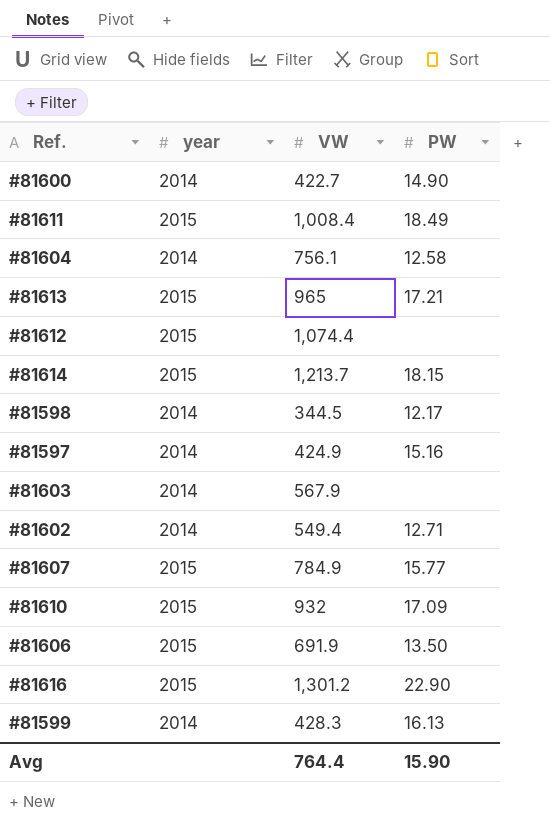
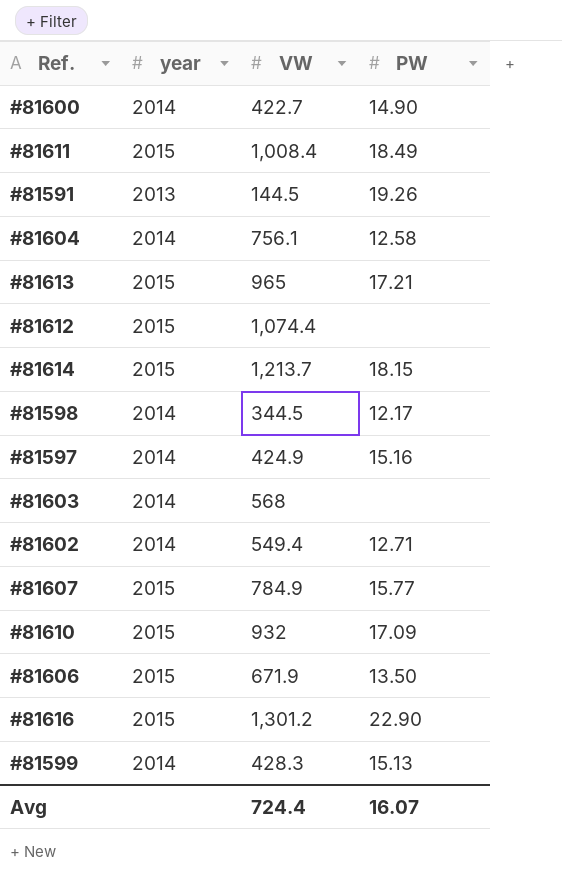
row #81591: none -> 2013 | 144.5 | 19.26
#81603 | VW: 567.9 -> 568
#81606 | VW: 691.9 -> 671.9
#81599 | PW: 16.13 -> 15.13
Avg | VW: 764.4 -> 724.4
Avg | PW: 15.90 -> 16.07

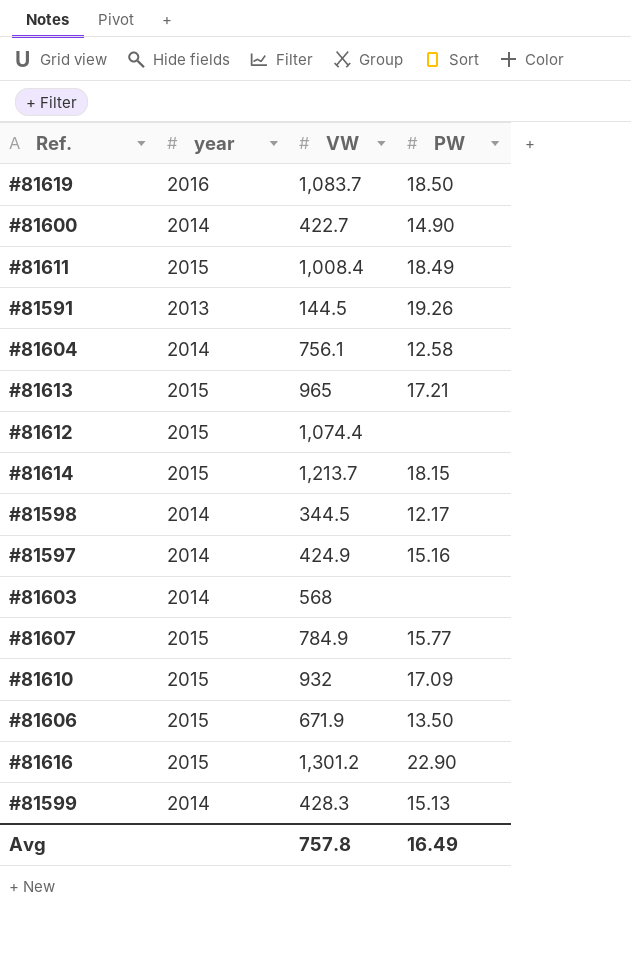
row #81602: 2014 | 549.4 | 12.71 -> none
row #81619: none -> 2016 | 1,083.7 | 18.50
Avg | VW: 724.4 -> 757.8
Avg | PW: 16.07 -> 16.49

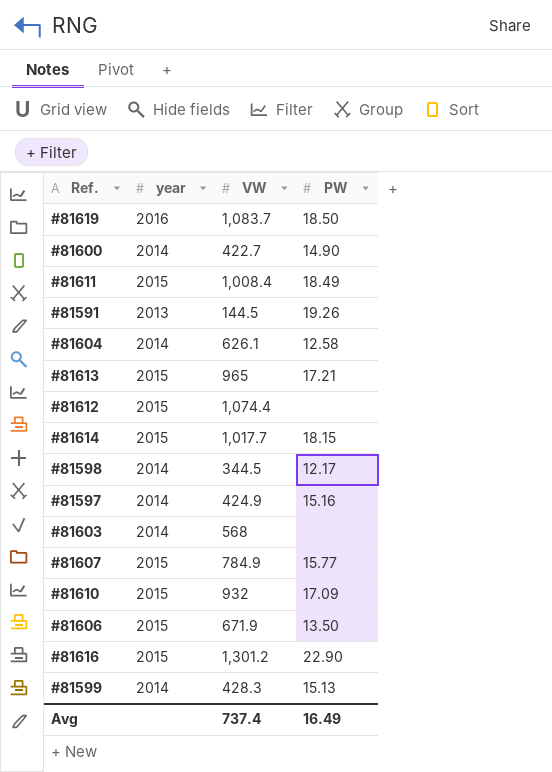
#81604 | VW: 756.1 -> 626.1
#81614 | VW: 1,213.7 -> 1,017.7
Avg | VW: 757.8 -> 737.4

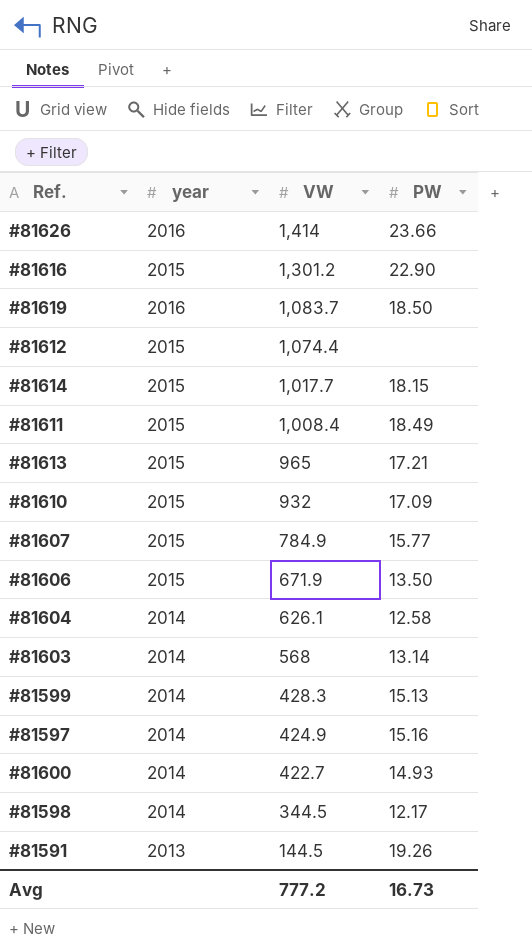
row order: none -> VW descending
row #81626: none -> 2016 | 1,414 | 23.66
#81603 | PW: none -> 13.14
#81600 | PW: 14.90 -> 14.93
Avg | VW: 737.4 -> 777.2
Avg | PW: 16.49 -> 16.73

